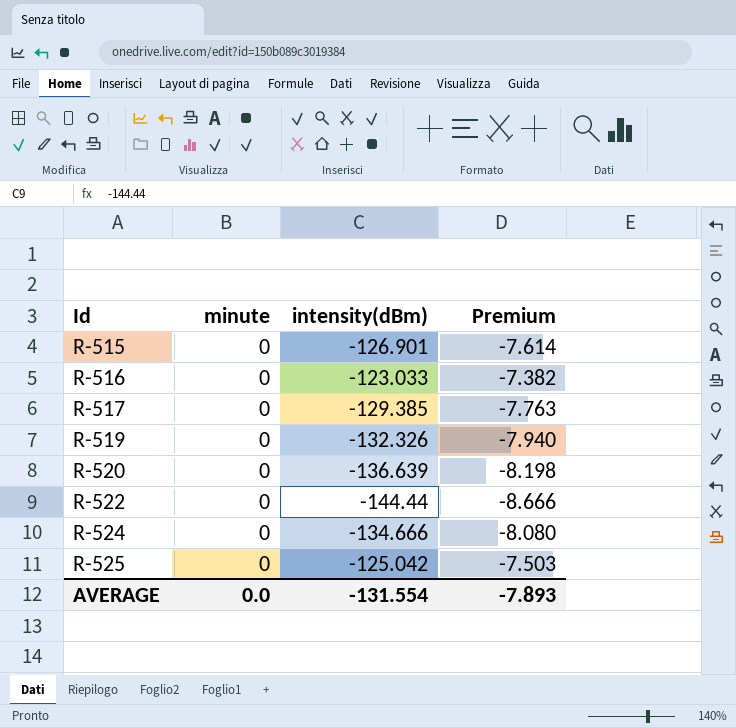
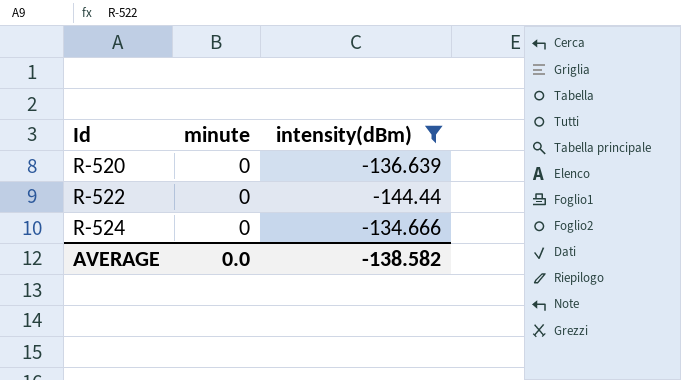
filter: none -> intensity(dBm) <= -134.666
column Premium | formula: [intensity(dBm)] * 0.06 -> none
AVERAGE | intensity(dBm): -131.554 -> -138.582

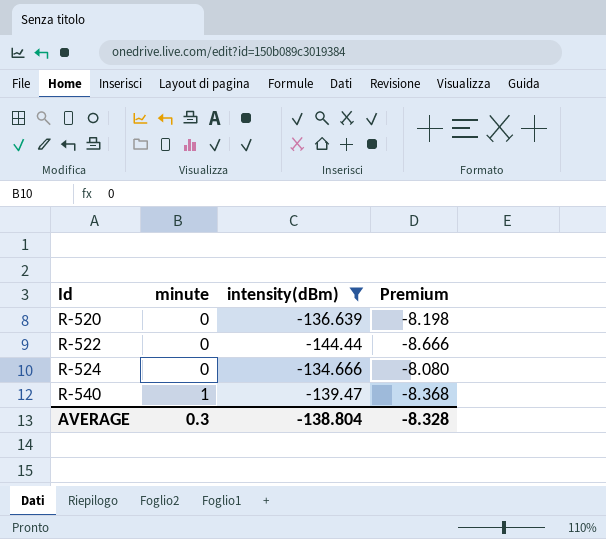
column Premium | formula: none -> [intensity(dBm)] * 0.06
row R-540: none -> 1 | -139.47 | -8.368
AVERAGE | minute: 0.0 -> 0.3
AVERAGE | intensity(dBm): -138.582 -> -138.804

